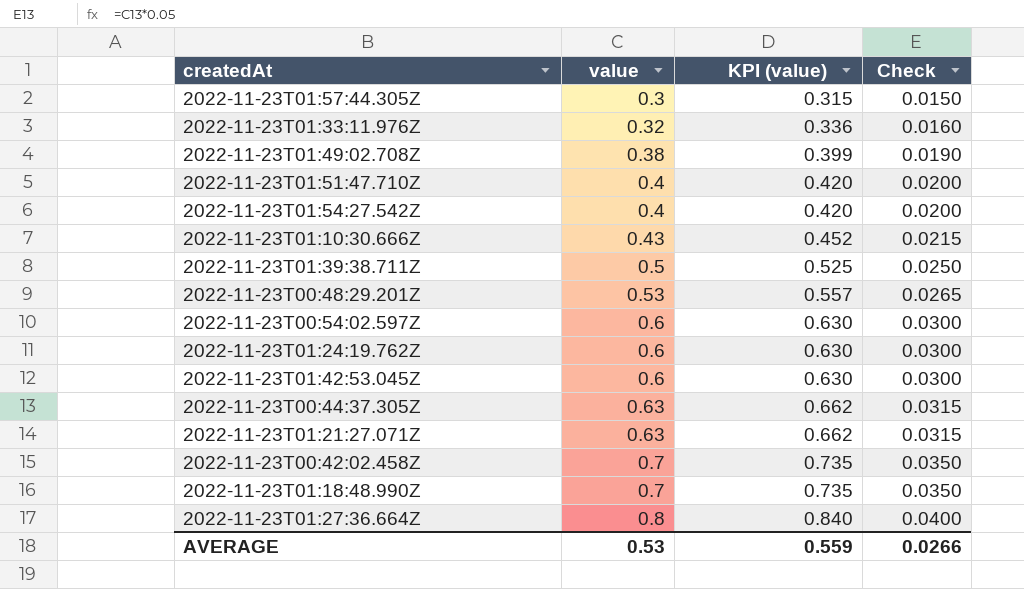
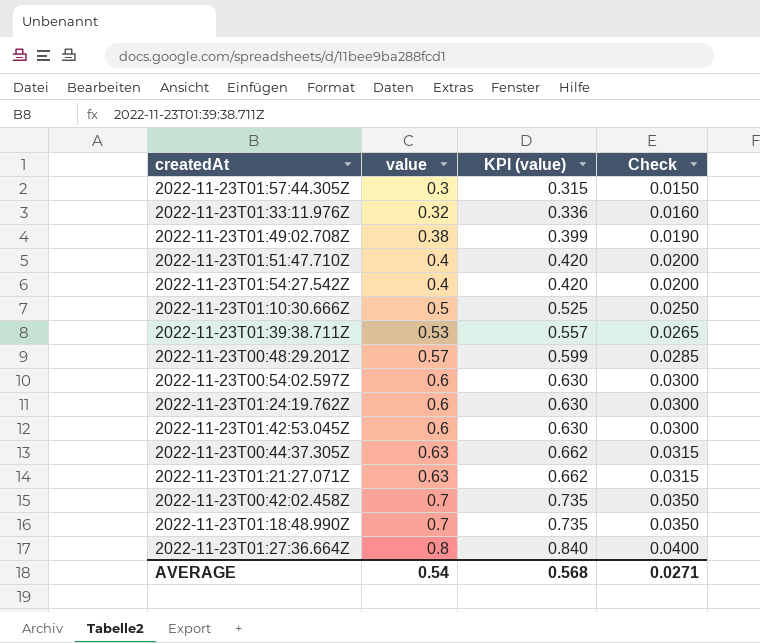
2022-11-23T01:10:30.666Z | value: 0.43 -> 0.5
2022-11-23T01:10:30.666Z | KPI (value): 0.452 -> 0.525
2022-11-23T01:10:30.666Z | Check: 0.0215 -> 0.0250
2022-11-23T01:39:38.711Z | value: 0.5 -> 0.53
2022-11-23T01:39:38.711Z | KPI (value): 0.525 -> 0.557
2022-11-23T01:39:38.711Z | Check: 0.0250 -> 0.0265
2022-11-23T00:48:29.201Z | value: 0.53 -> 0.57
2022-11-23T00:48:29.201Z | KPI (value): 0.557 -> 0.599
2022-11-23T00:48:29.201Z | Check: 0.0265 -> 0.0285
AVERAGE | value: 0.53 -> 0.54
AVERAGE | KPI (value): 0.559 -> 0.568
AVERAGE | Check: 0.0266 -> 0.0271

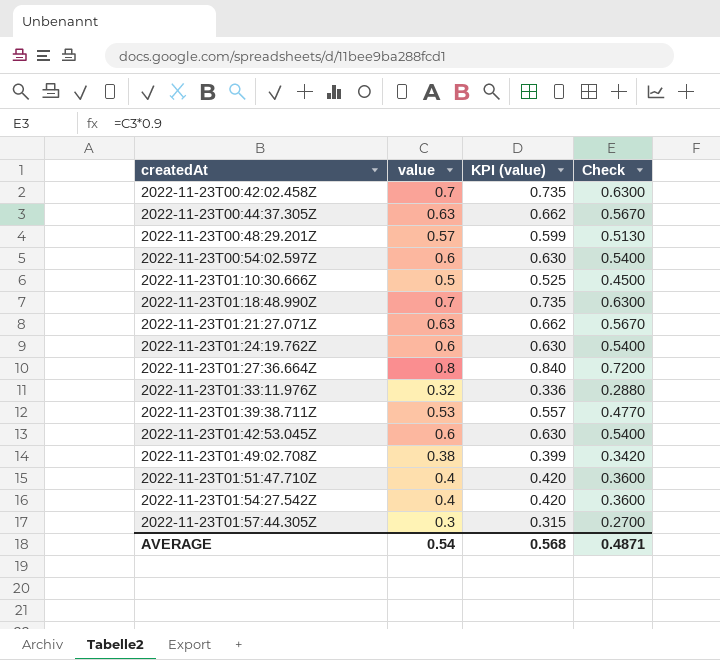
row order: value ascending -> createdAt ascending
column Check | formula: [value] * 0.05 -> [value] * 0.9
AVERAGE | Check: 0.0271 -> 0.4871

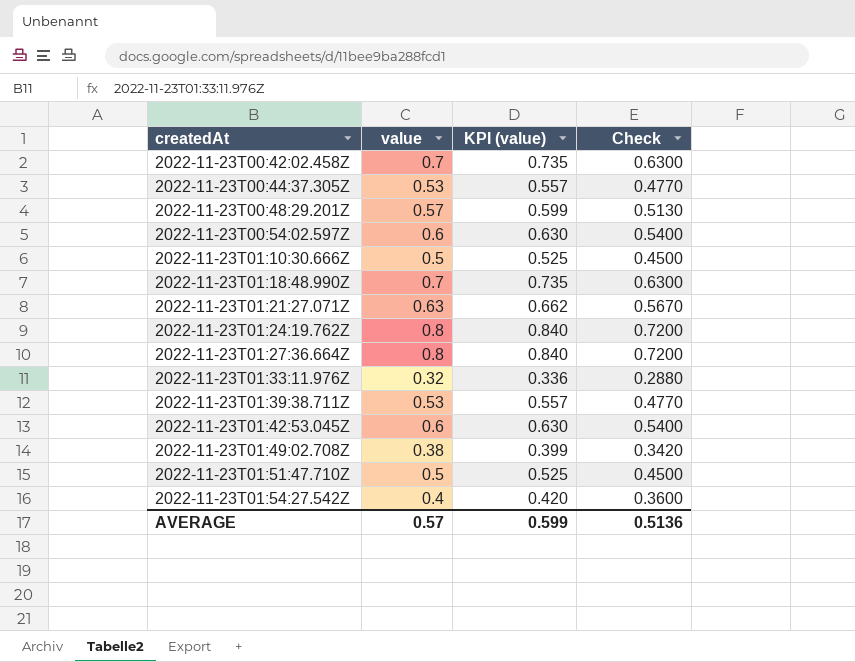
row 2022-11-23T01:57:44.305Z: 0.3 | 0.315 | 0.2700 -> none
2022-11-23T00:44:37.305Z | value: 0.63 -> 0.53
2022-11-23T00:44:37.305Z | KPI (value): 0.662 -> 0.557
2022-11-23T00:44:37.305Z | Check: 0.5670 -> 0.4770
2022-11-23T01:24:19.762Z | value: 0.6 -> 0.8
2022-11-23T01:24:19.762Z | KPI (value): 0.630 -> 0.840
2022-11-23T01:24:19.762Z | Check: 0.5400 -> 0.7200
2022-11-23T01:51:47.710Z | value: 0.4 -> 0.5
2022-11-23T01:51:47.710Z | KPI (value): 0.420 -> 0.525
2022-11-23T01:51:47.710Z | Check: 0.3600 -> 0.4500
AVERAGE | value: 0.54 -> 0.57
AVERAGE | KPI (value): 0.568 -> 0.599
AVERAGE | Check: 0.4871 -> 0.5136

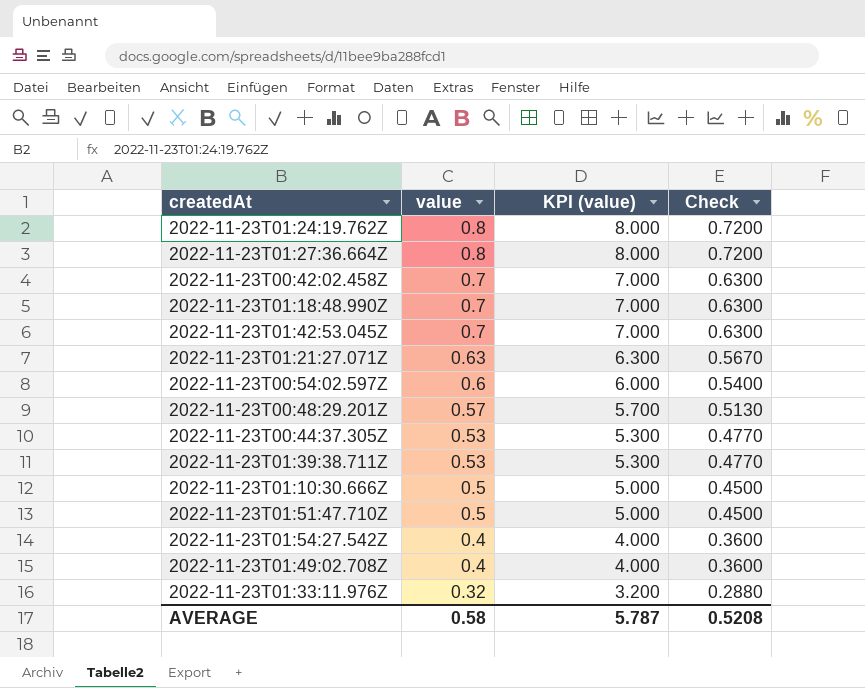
row order: createdAt ascending -> value descending
column KPI (value) | formula: [value] * 1.05 -> [value] * 10
2022-11-23T01:42:53.045Z | value: 0.6 -> 0.7
2022-11-23T01:42:53.045Z | Check: 0.5400 -> 0.6300
2022-11-23T01:49:02.708Z | value: 0.38 -> 0.4
2022-11-23T01:49:02.708Z | Check: 0.3420 -> 0.3600
AVERAGE | value: 0.57 -> 0.58
AVERAGE | KPI (value): 0.599 -> 5.787
AVERAGE | Check: 0.5136 -> 0.5208

